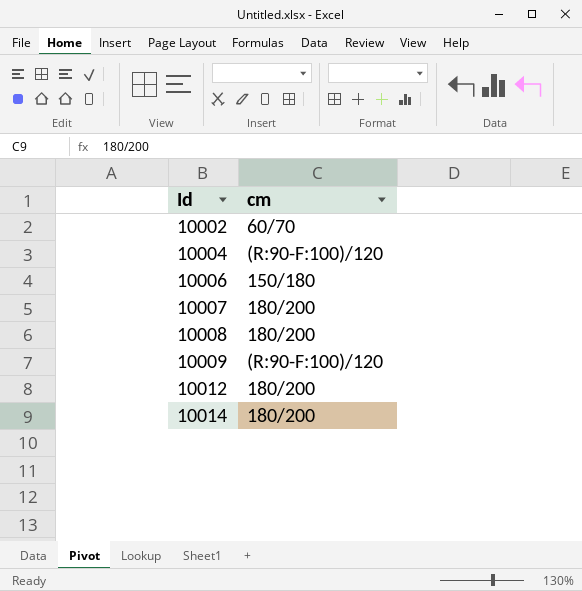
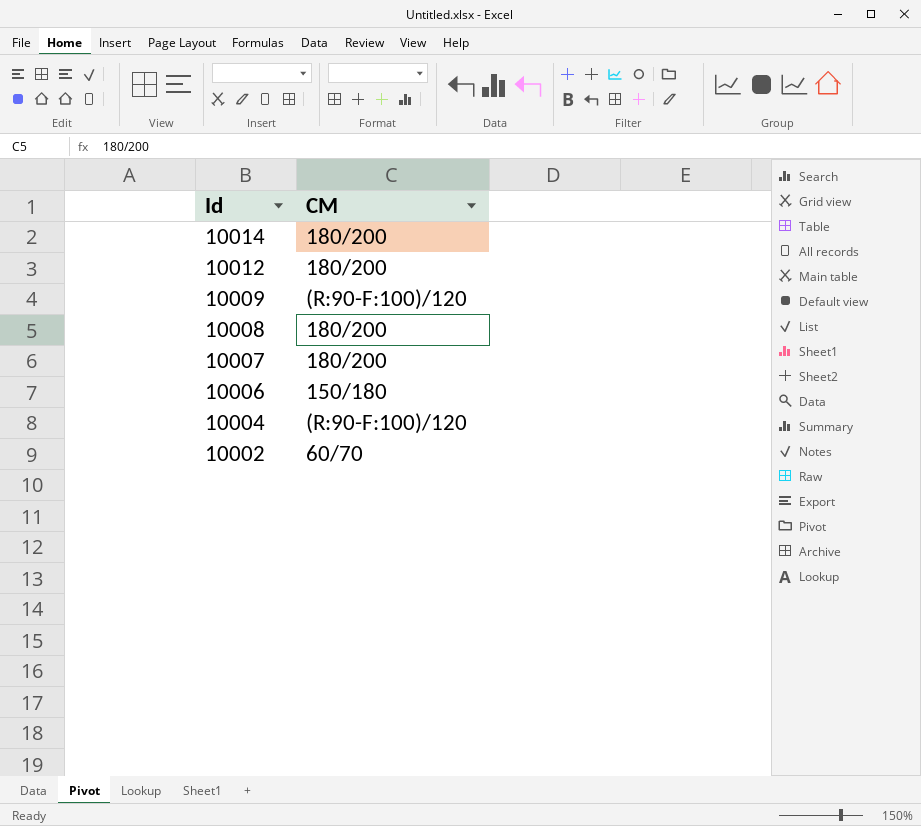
row order: Id ascending -> Id descending
column name: cm -> CM

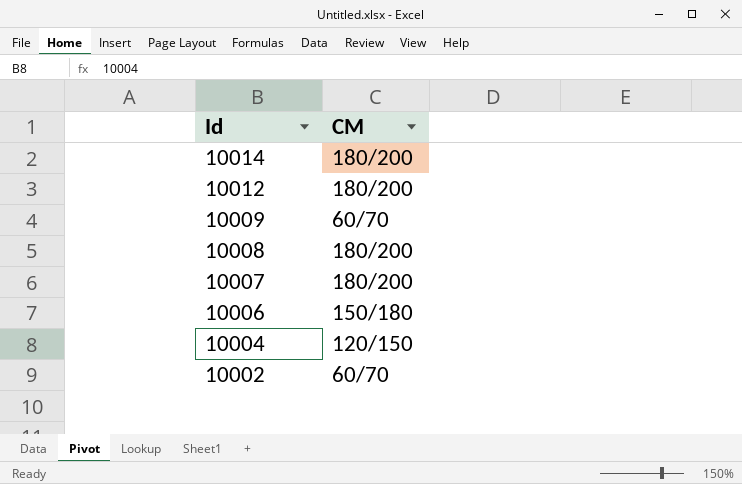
10009 | CM: (R:90-F:100)/120 -> 60/70
10004 | CM: (R:90-F:100)/120 -> 120/150

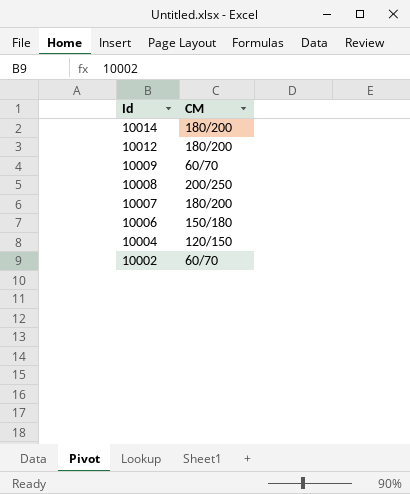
10008 | CM: 180/200 -> 200/250

